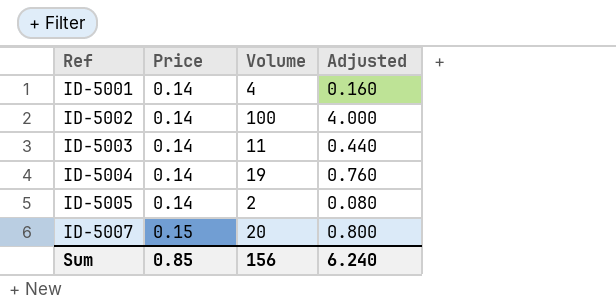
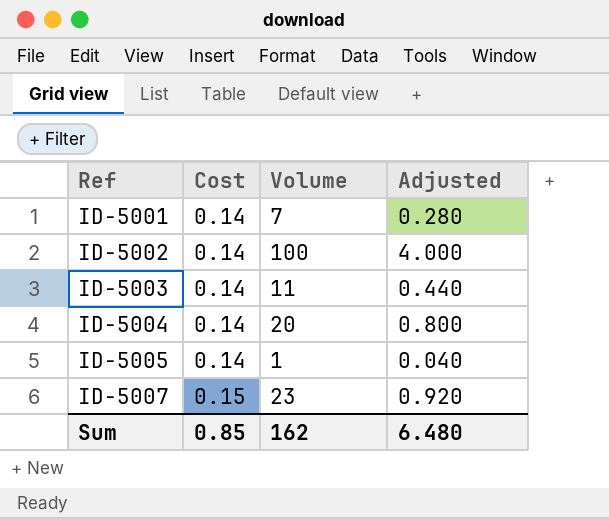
column name: Price -> Cost
ID-5001 | Volume: 4 -> 7
ID-5001 | Adjusted: 0.160 -> 0.280
ID-5004 | Volume: 19 -> 20
ID-5004 | Adjusted: 0.760 -> 0.800
ID-5005 | Volume: 2 -> 1
ID-5005 | Adjusted: 0.080 -> 0.040
ID-5007 | Volume: 20 -> 23
ID-5007 | Adjusted: 0.800 -> 0.920
Sum | Volume: 156 -> 162
Sum | Adjusted: 6.240 -> 6.480

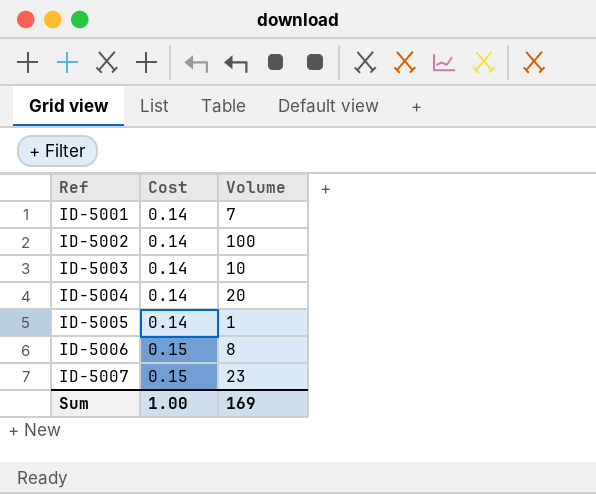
column Adjusted | formula: [Volume] * 0.04 -> none
ID-5003 | Volume: 11 -> 10
row ID-5006: none -> 0.15 | 8
Sum | Cost: 0.85 -> 1.00
Sum | Volume: 162 -> 169

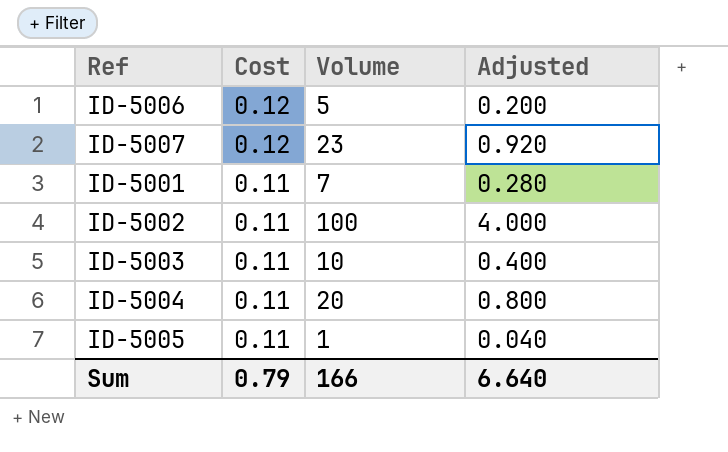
row order: Ref ascending -> Cost descending
column Adjusted | formula: none -> [Volume] * 0.04
ID-5006 | Cost: 0.15 -> 0.12
ID-5006 | Volume: 8 -> 5
ID-5007 | Cost: 0.15 -> 0.12
ID-5001 | Cost: 0.14 -> 0.11
ID-5002 | Cost: 0.14 -> 0.11
ID-5003 | Cost: 0.14 -> 0.11
ID-5004 | Cost: 0.14 -> 0.11
ID-5005 | Cost: 0.14 -> 0.11
Sum | Cost: 1.00 -> 0.79
Sum | Volume: 169 -> 166

